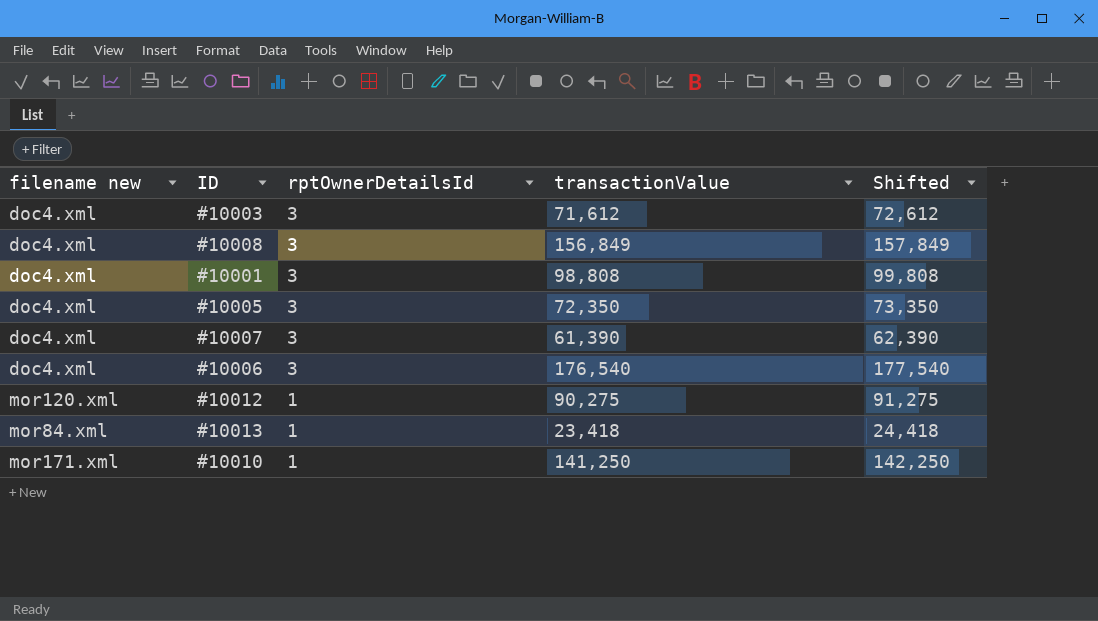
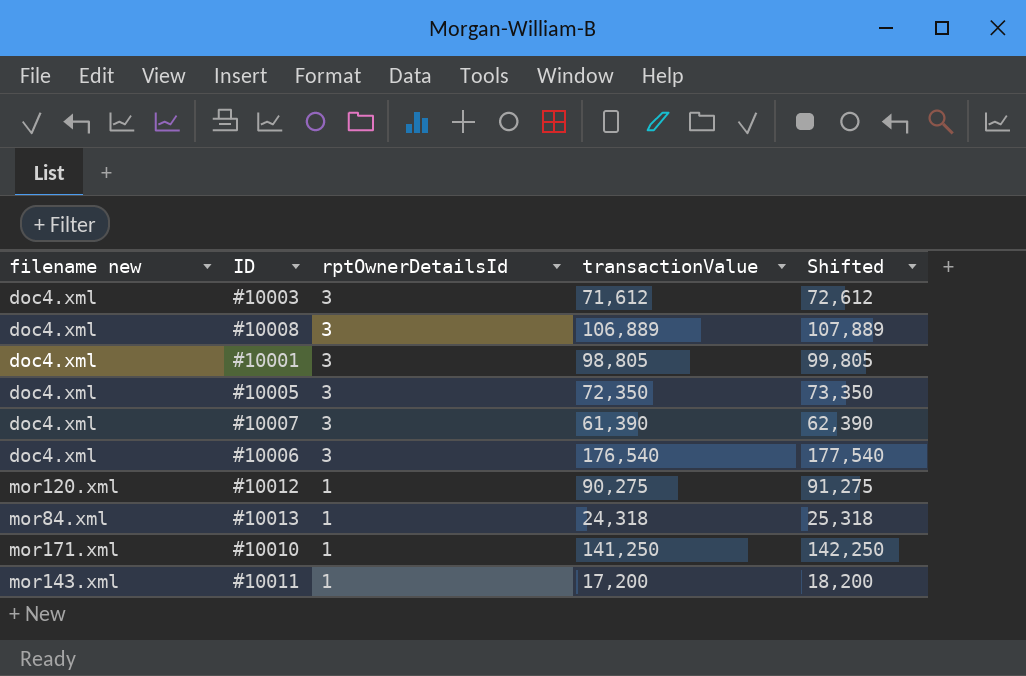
#10008 | transactionValue: 156,849 -> 106,889
#10008 | Shifted: 157,849 -> 107,889
#10001 | transactionValue: 98,808 -> 98,805
#10001 | Shifted: 99,808 -> 99,805
#10013 | transactionValue: 23,418 -> 24,318
#10013 | Shifted: 24,418 -> 25,318
row #10011: none -> mor143.xml | 1 | 17,200 | 18,200

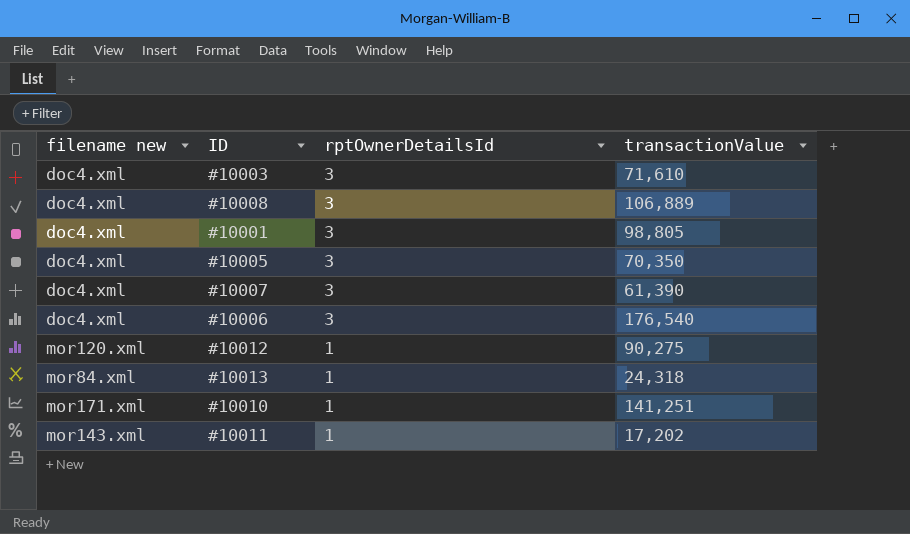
column Shifted | formula: [transactionValue] + 1000 -> none
#10003 | transactionValue: 71,612 -> 71,610
#10005 | transactionValue: 72,350 -> 70,350
#10010 | transactionValue: 141,250 -> 141,251
#10011 | transactionValue: 17,200 -> 17,202

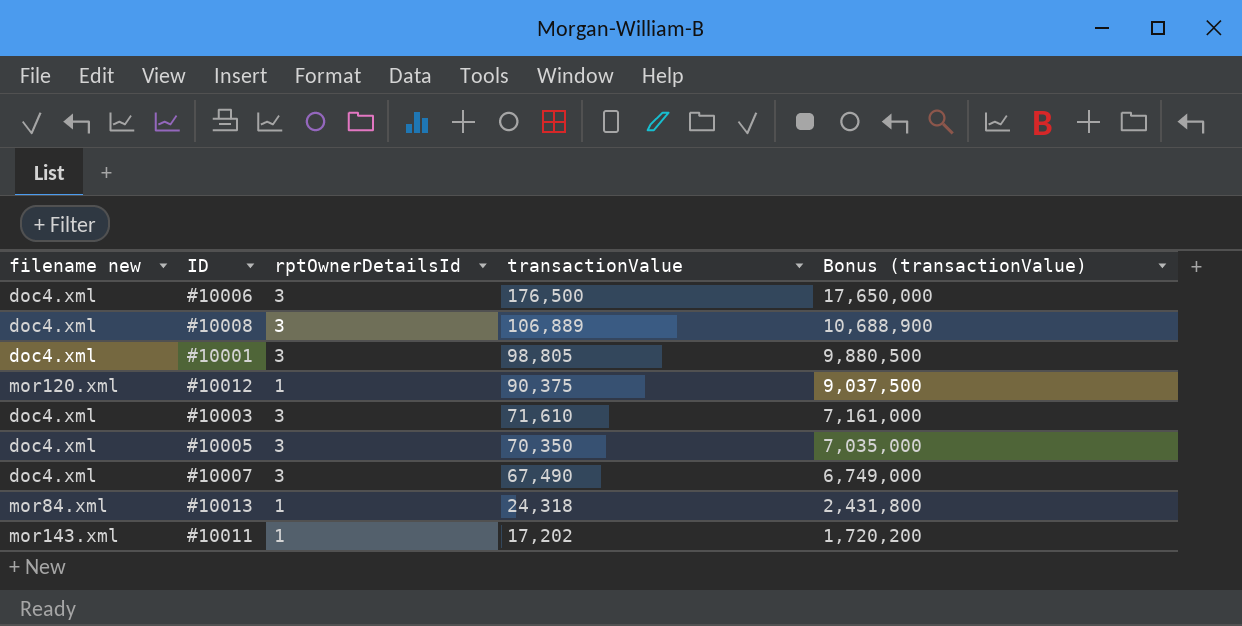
row order: rptOwnerDetailsId descending -> transactionValue descending
column Bonus (transactionValue) | formula: none -> [transactionValue] * 100
row #10010: mor171.xml | 1 | 141,251 -> none
#10006 | transactionValue: 176,540 -> 176,500
#10012 | transactionValue: 90,275 -> 90,375
#10007 | transactionValue: 61,390 -> 67,490

